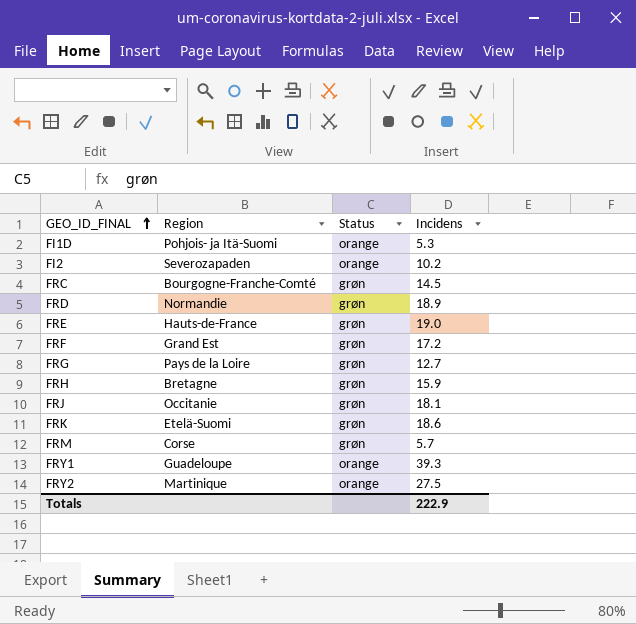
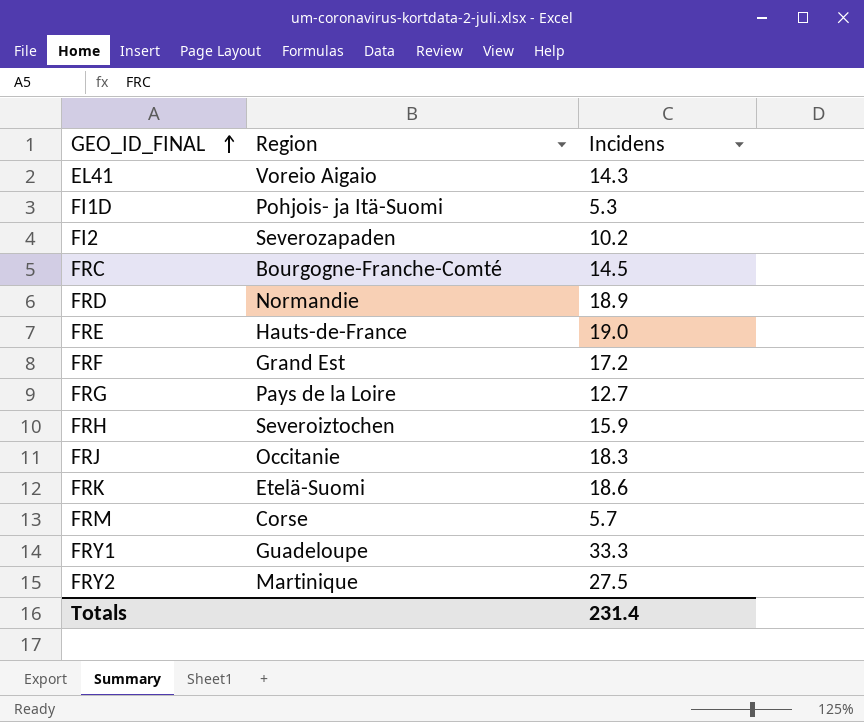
column Status | position: 3 -> none
row EL41: none -> Voreio Aigaio | 14.3
FRH | Region: Bretagne -> Severoiztochen
FRJ | Incidens: 18.1 -> 18.3
FRY1 | Incidens: 39.3 -> 33.3
Totals | Incidens: 222.9 -> 231.4

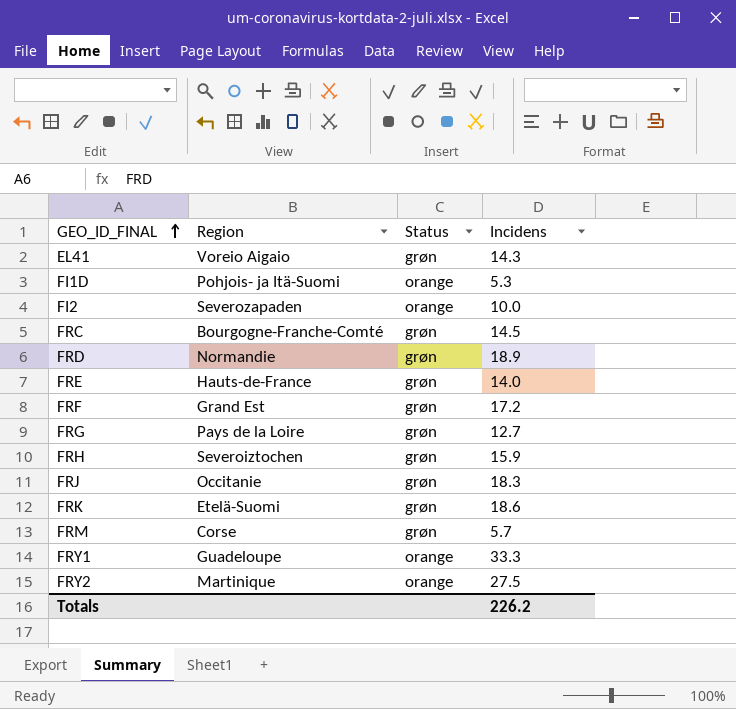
column Status | position: none -> 3
FI2 | Incidens: 10.2 -> 10.0
FRE | Incidens: 19.0 -> 14.0
Totals | Incidens: 231.4 -> 226.2

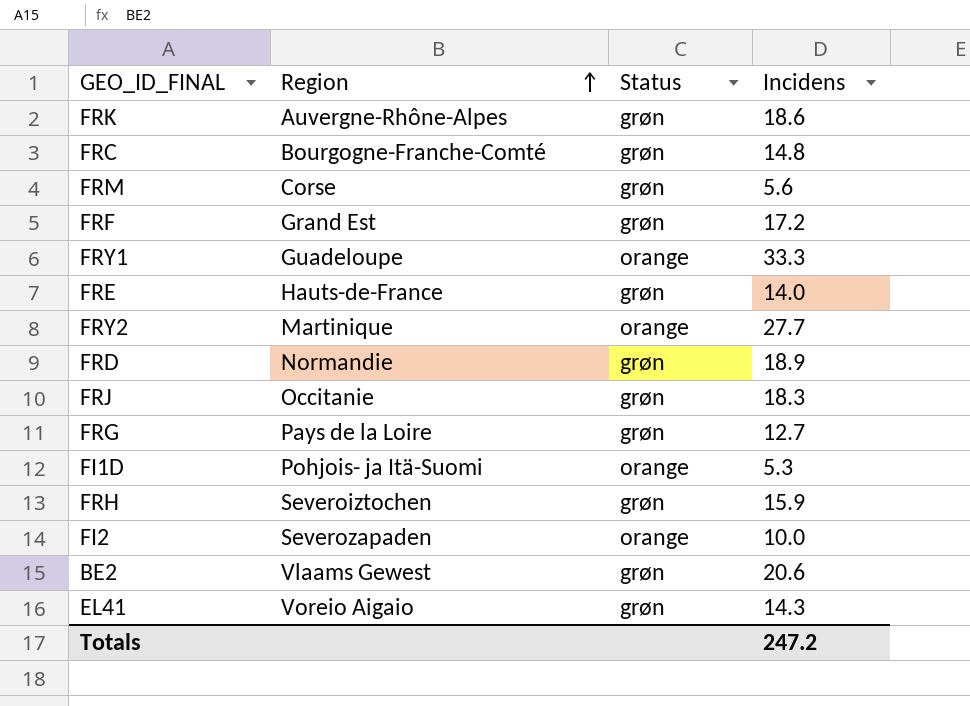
row order: GEO_ID_FINAL ascending -> Region ascending
FRK | Region: Etelä-Suomi -> Auvergne-Rhône-Alpes
FRC | Incidens: 14.5 -> 14.8
FRM | Incidens: 5.7 -> 5.6
FRY2 | Incidens: 27.5 -> 27.7
row BE2: none -> Vlaams Gewest | grøn | 20.6
Totals | Incidens: 226.2 -> 247.2

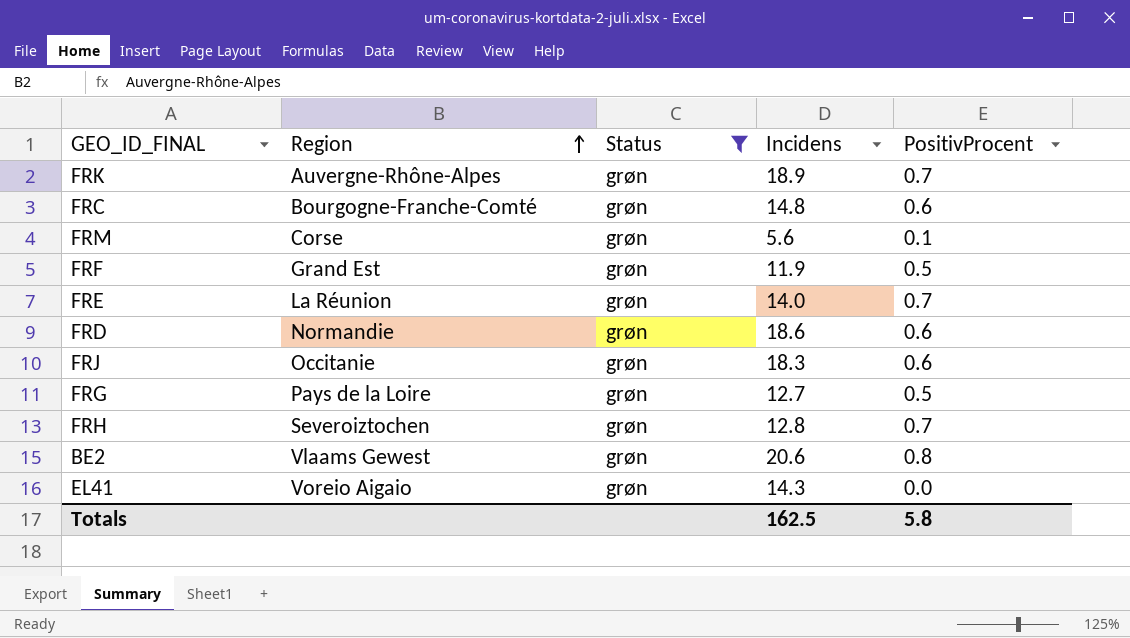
filter: none -> Status = grøn
column PositivProcent | position: none -> 5
FRK | Incidens: 18.6 -> 18.9
FRF | Incidens: 17.2 -> 11.9
FRE | Region: Hauts-de-France -> La Réunion
FRD | Incidens: 18.9 -> 18.6
FRH | Incidens: 15.9 -> 12.8
Totals | Incidens: 247.2 -> 162.5

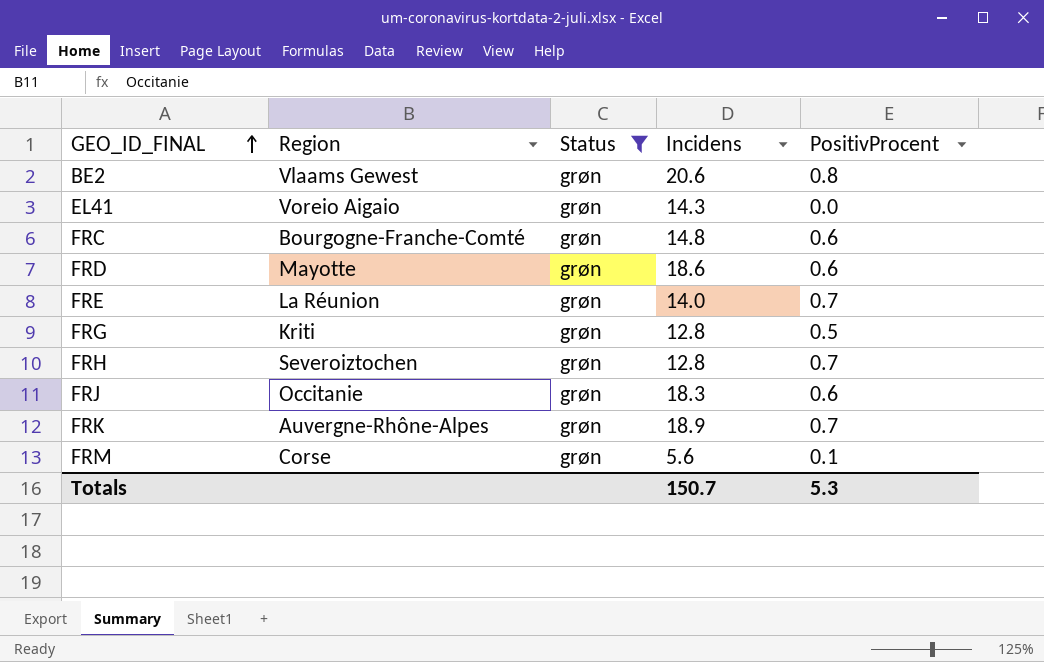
row order: Region ascending -> GEO_ID_FINAL ascending
row FRF: Grand Est | grøn | 11.9 | 0.5 -> none
FRD | Region: Normandie -> Mayotte
FRG | Region: Pays de la Loire -> Kriti
FRG | Incidens: 12.7 -> 12.8
Totals | Incidens: 162.5 -> 150.7
Totals | PositivProcent: 5.8 -> 5.3

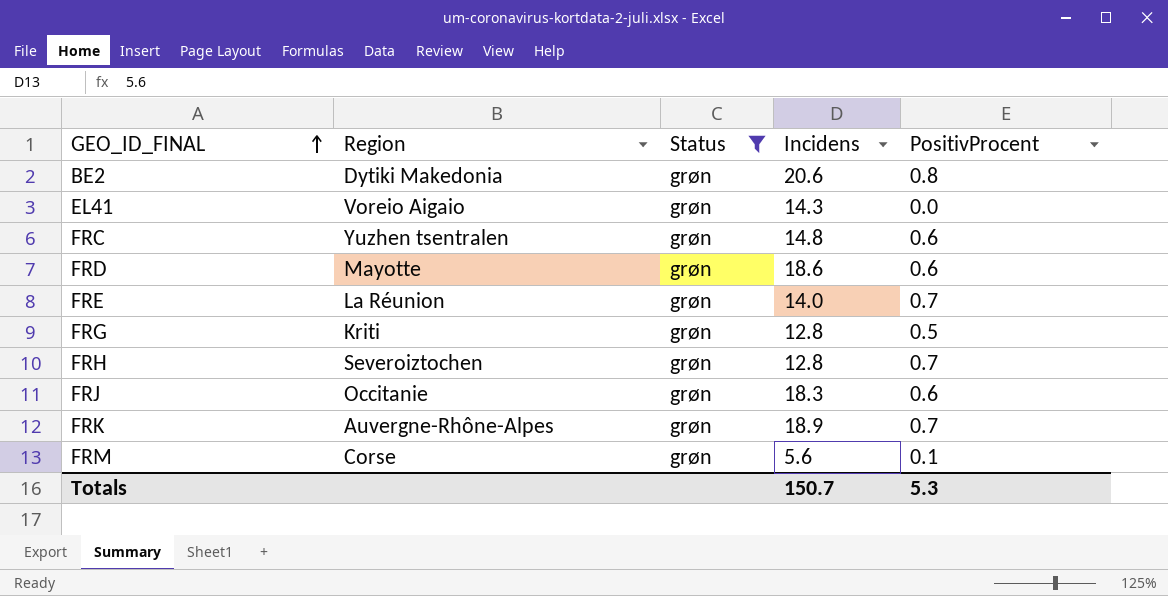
BE2 | Region: Vlaams Gewest -> Dytiki Makedonia
FRC | Region: Bourgogne-Franche-Comté -> Yuzhen tsentralen

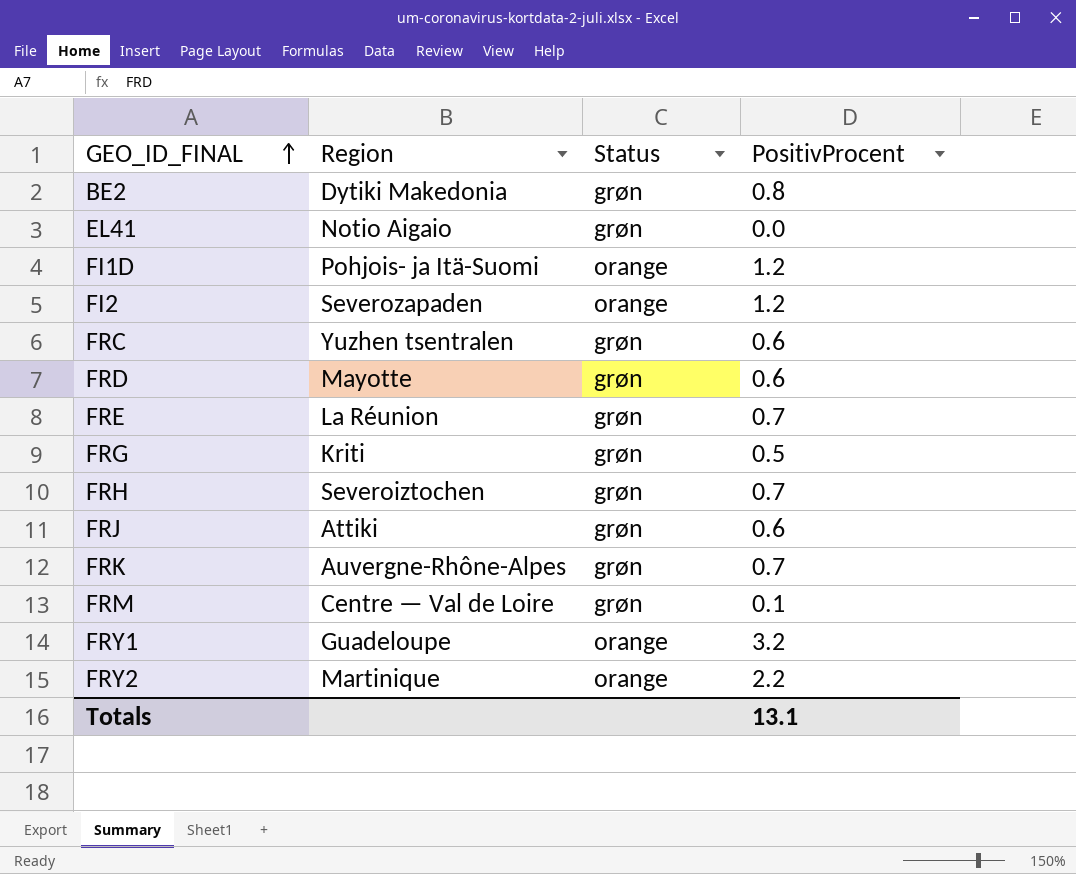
filter: Status = grøn -> none
column Incidens | position: 4 -> none
EL41 | Region: Voreio Aigaio -> Notio Aigaio
FRJ | Region: Occitanie -> Attiki
FRM | Region: Corse -> Centre — Val de Loire
Totals | PositivProcent: 5.3 -> 13.1

